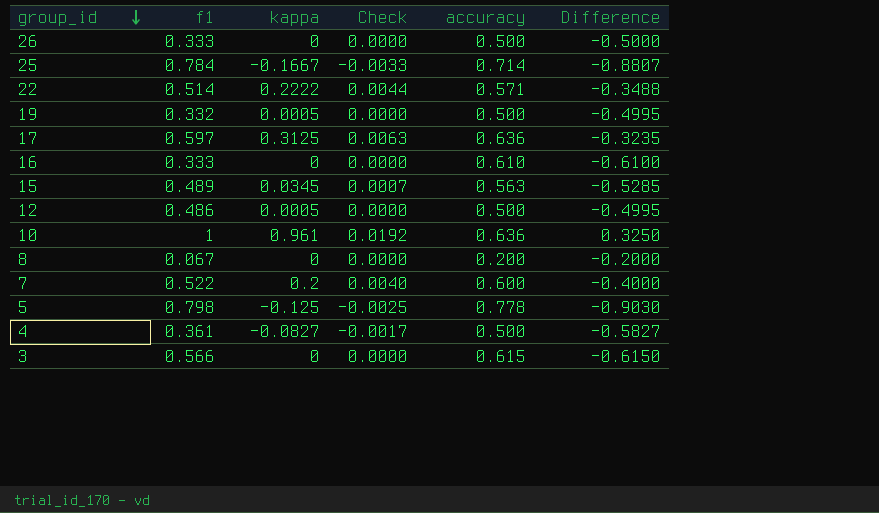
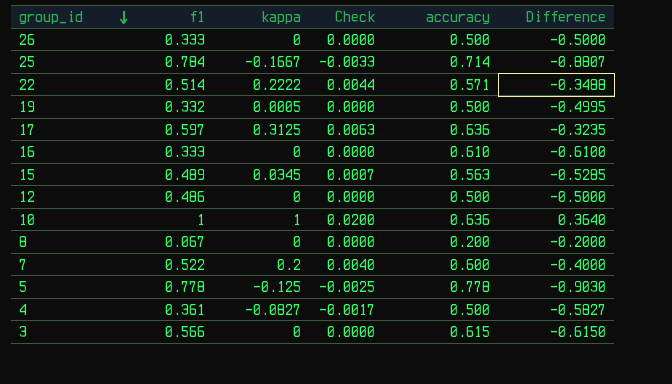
12 | kappa: 0.0005 -> 0
12 | Difference: -0.4995 -> -0.5000
10 | kappa: 0.961 -> 1
10 | Check: 0.0192 -> 0.0200
10 | Difference: 0.3250 -> 0.3640
5 | f1: 0.798 -> 0.778

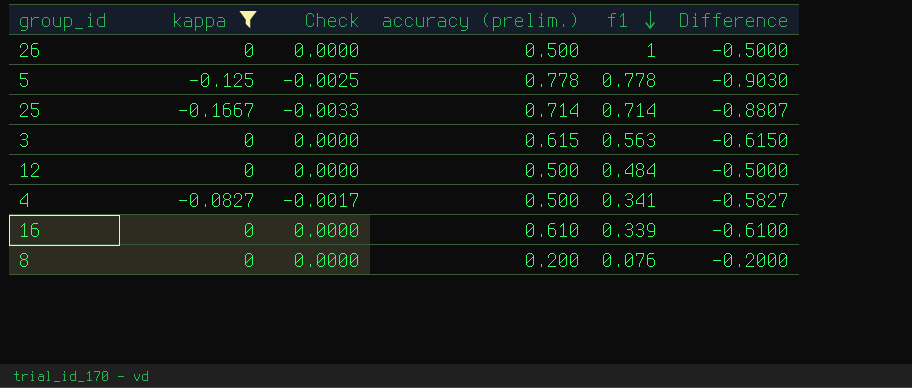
filter: none -> kappa <= 0
row order: group_id descending -> f1 descending
column name: accuracy -> accuracy (prelim.)
column f1 | position: 2 -> 5
26 | f1: 0.333 -> 1
25 | f1: 0.784 -> 0.714
3 | f1: 0.566 -> 0.563
12 | f1: 0.486 -> 0.484
4 | f1: 0.361 -> 0.341
16 | f1: 0.333 -> 0.339
8 | f1: 0.067 -> 0.076

